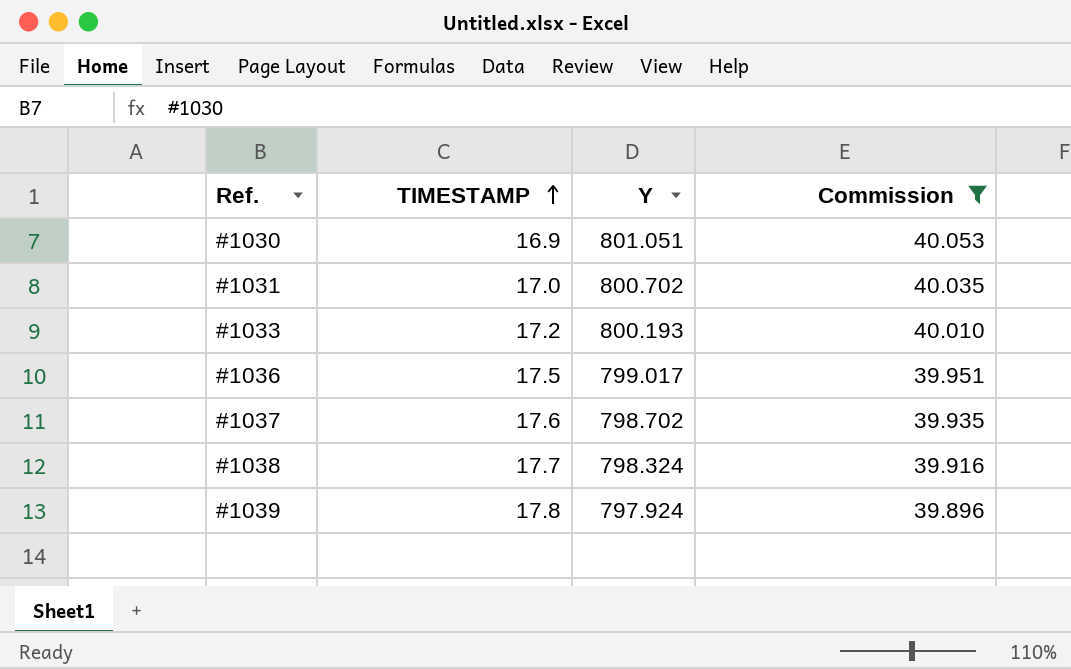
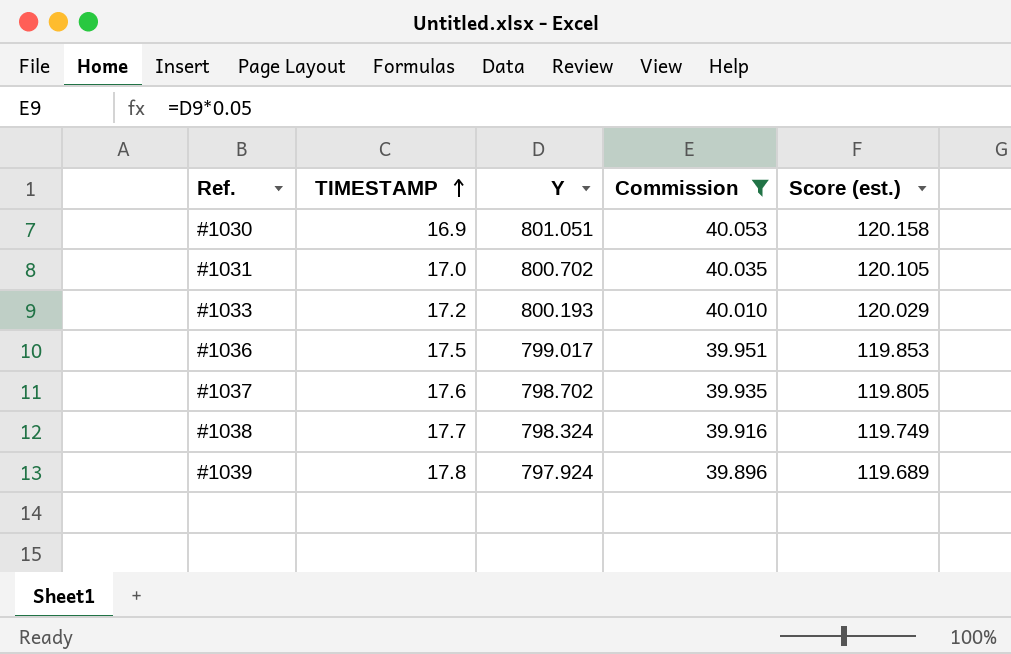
column Score (est.) | formula: none -> [Y] * 0.15

